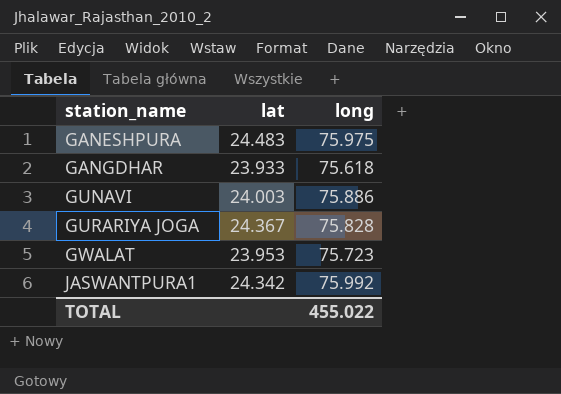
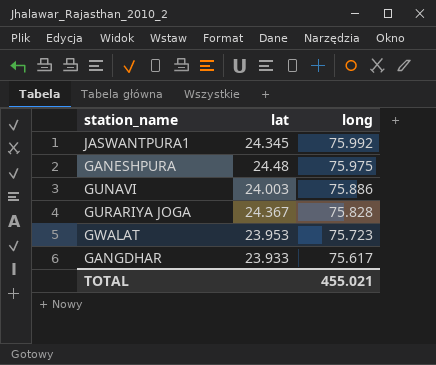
row order: station_name ascending -> long descending
JASWANTPURA1 | lat: 24.342 -> 24.345
GANESHPURA | lat: 24.483 -> 24.48
GANGDHAR | long: 75.618 -> 75.617
TOTAL | long: 455.022 -> 455.021

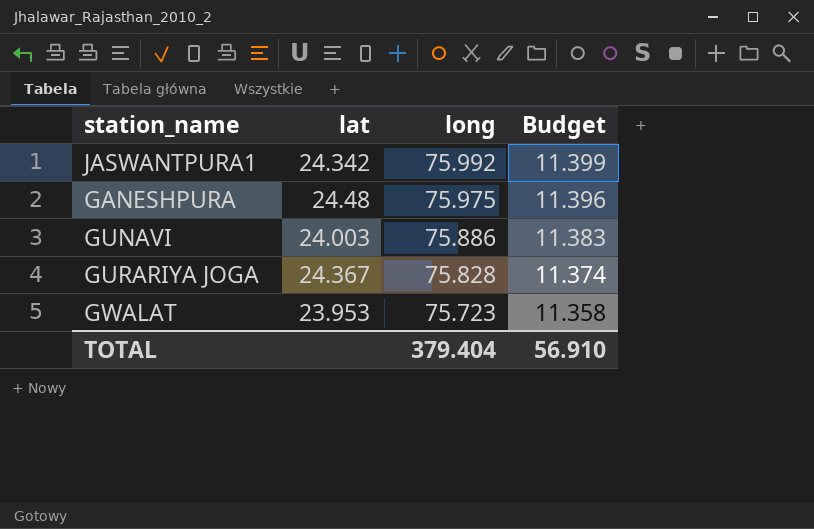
column Budget | formula: none -> [long] * 0.15
row GANGDHAR: 23.933 | 75.617 -> none
JASWANTPURA1 | lat: 24.345 -> 24.342
TOTAL | long: 455.021 -> 379.404

